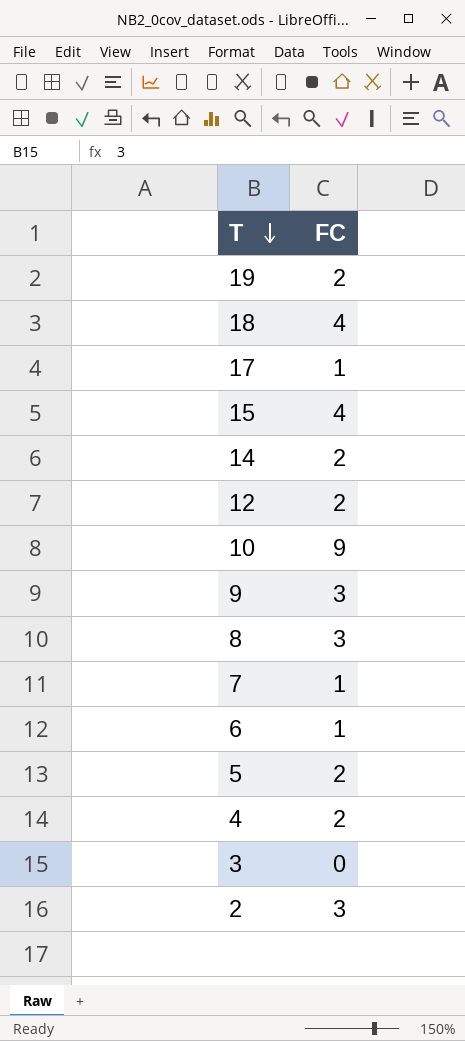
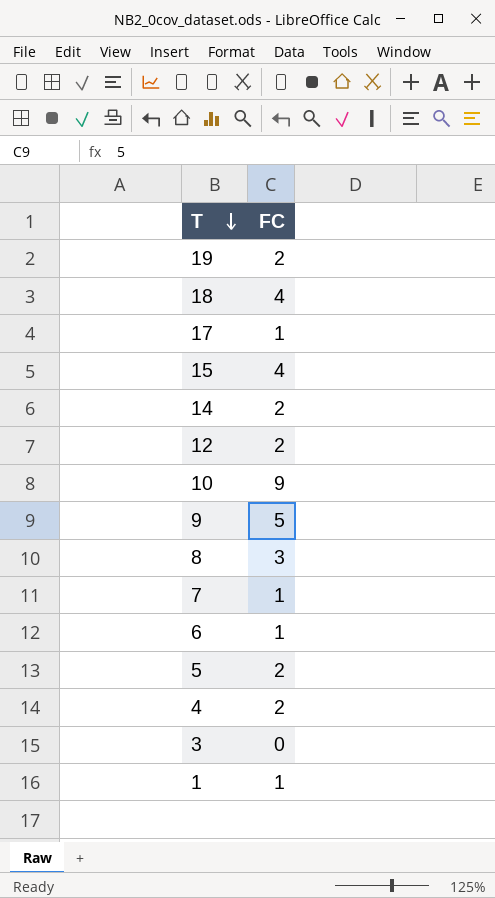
row 2: 3 -> none
9 | FC: 3 -> 5
row 1: none -> 1

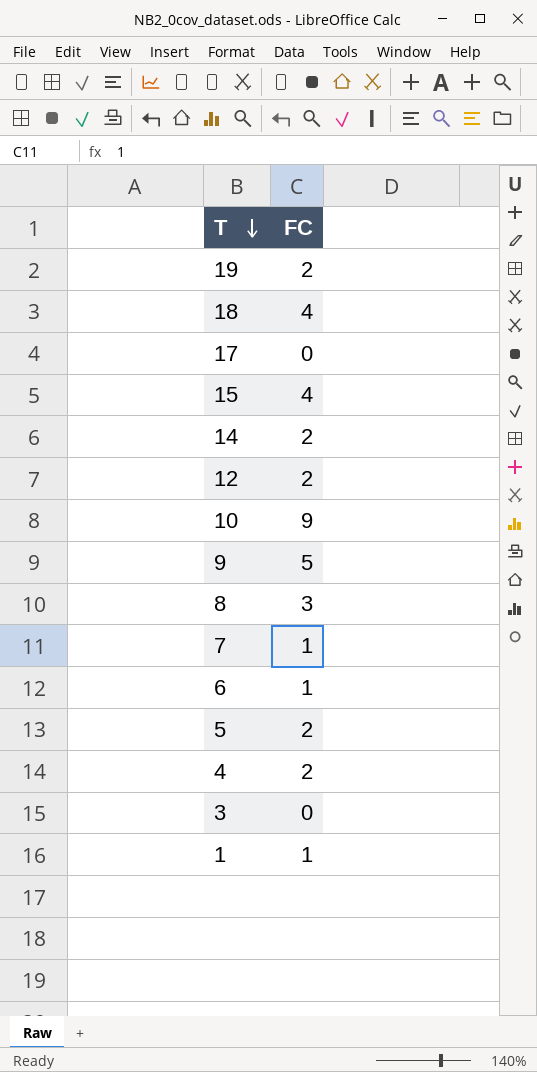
17 | FC: 1 -> 0

